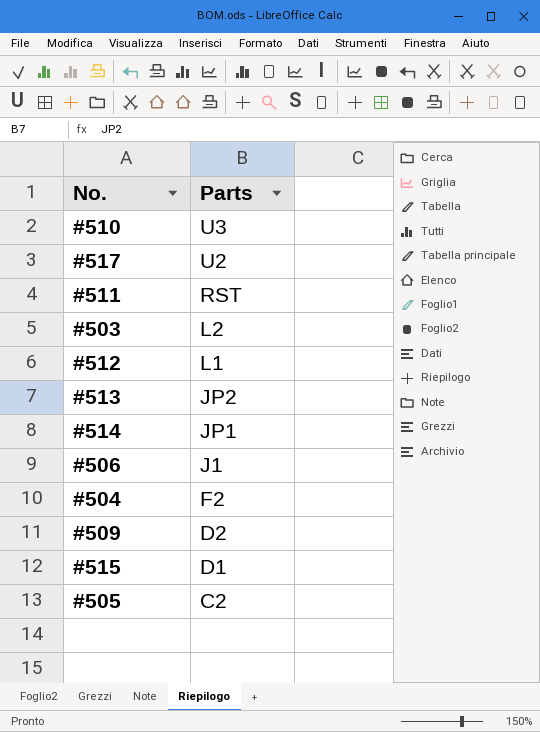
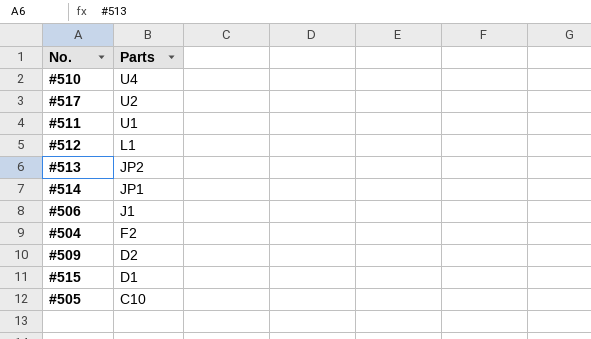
row #503: L2 -> none
#510 | Parts: U3 -> U4
#511 | Parts: RST -> U1
#505 | Parts: C2 -> C10

